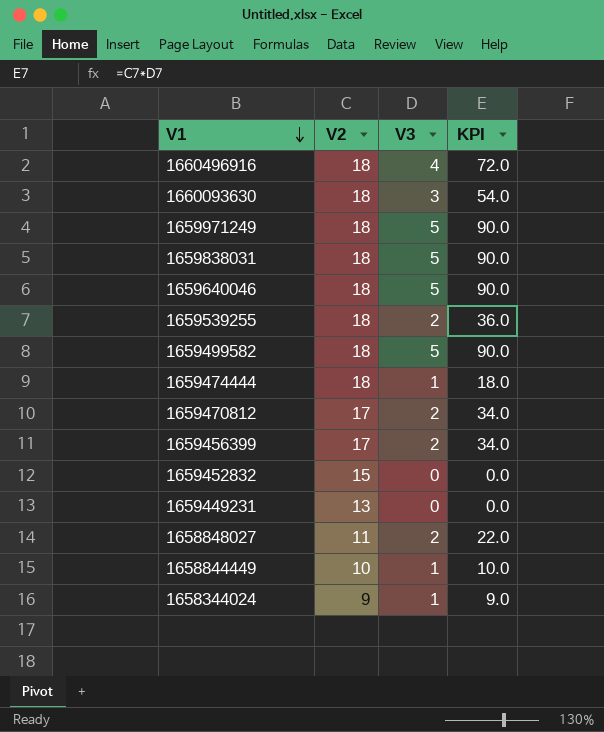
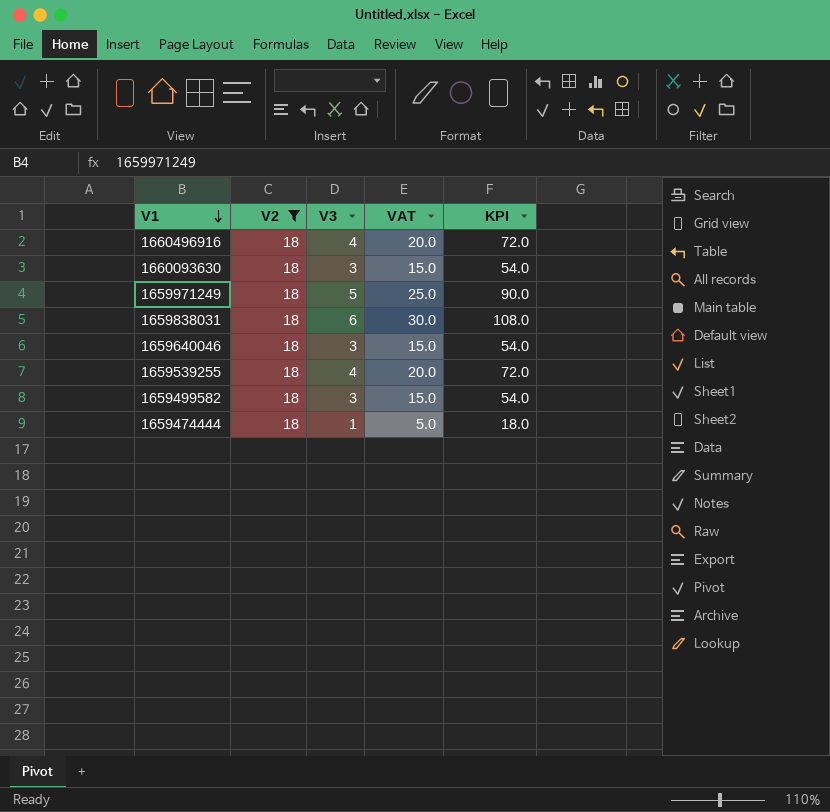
filter: none -> V2 = 18
column VAT | formula: none -> [V3] * 5
1659838031 | V3: 5 -> 6
1659838031 | KPI: 90.0 -> 108.0
1659640046 | V3: 5 -> 3
1659640046 | KPI: 90.0 -> 54.0
1659539255 | V3: 2 -> 4
1659539255 | KPI: 36.0 -> 72.0
1659499582 | V3: 5 -> 3
1659499582 | KPI: 90.0 -> 54.0

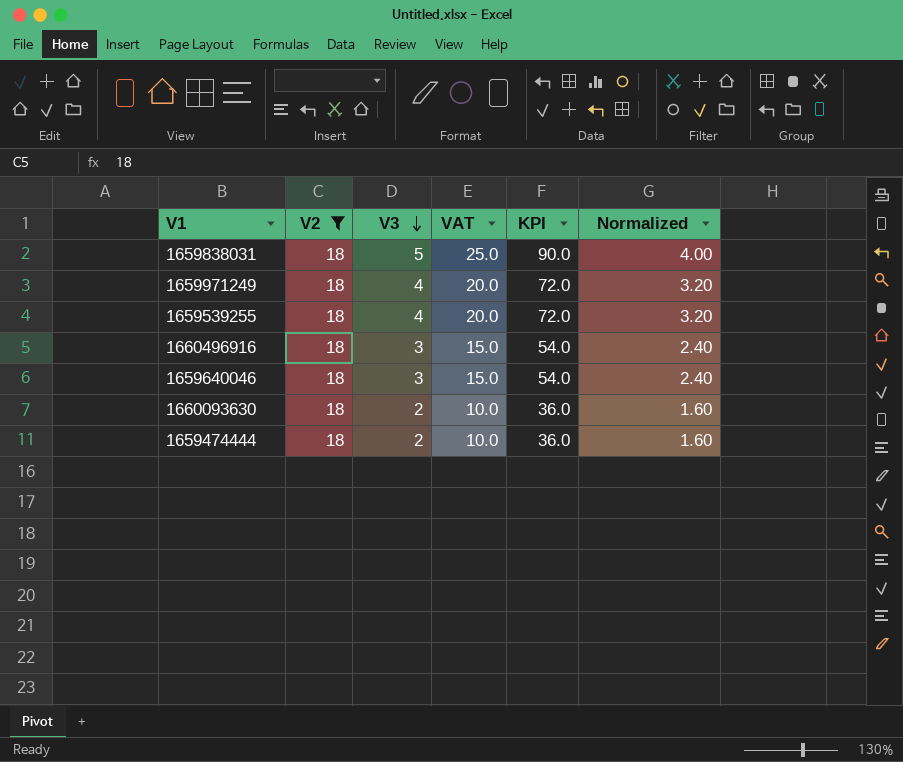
row order: V1 descending -> V3 descending
column Normalized | formula: none -> [V3] * 0.8
row 1659499582: 18 | 3 | 15.0 | 54.0 -> none
1659838031 | V3: 6 -> 5
1659838031 | VAT: 30.0 -> 25.0
1659838031 | KPI: 108.0 -> 90.0
1659971249 | V3: 5 -> 4
1659971249 | VAT: 25.0 -> 20.0
1659971249 | KPI: 90.0 -> 72.0
1660496916 | V3: 4 -> 3
1660496916 | VAT: 20.0 -> 15.0
1660496916 | KPI: 72.0 -> 54.0
1660093630 | V3: 3 -> 2
1660093630 | VAT: 15.0 -> 10.0
1660093630 | KPI: 54.0 -> 36.0
1659474444 | V3: 1 -> 2
1659474444 | VAT: 5.0 -> 10.0
1659474444 | KPI: 18.0 -> 36.0

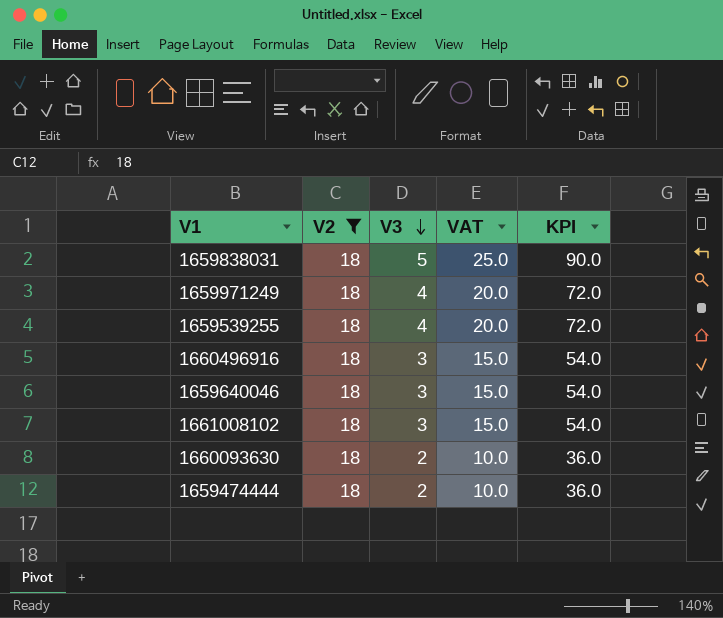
column Normalized | formula: [V3] * 0.8 -> none
row 1661008102: none -> 18 | 3 | 15.0 | 54.0

